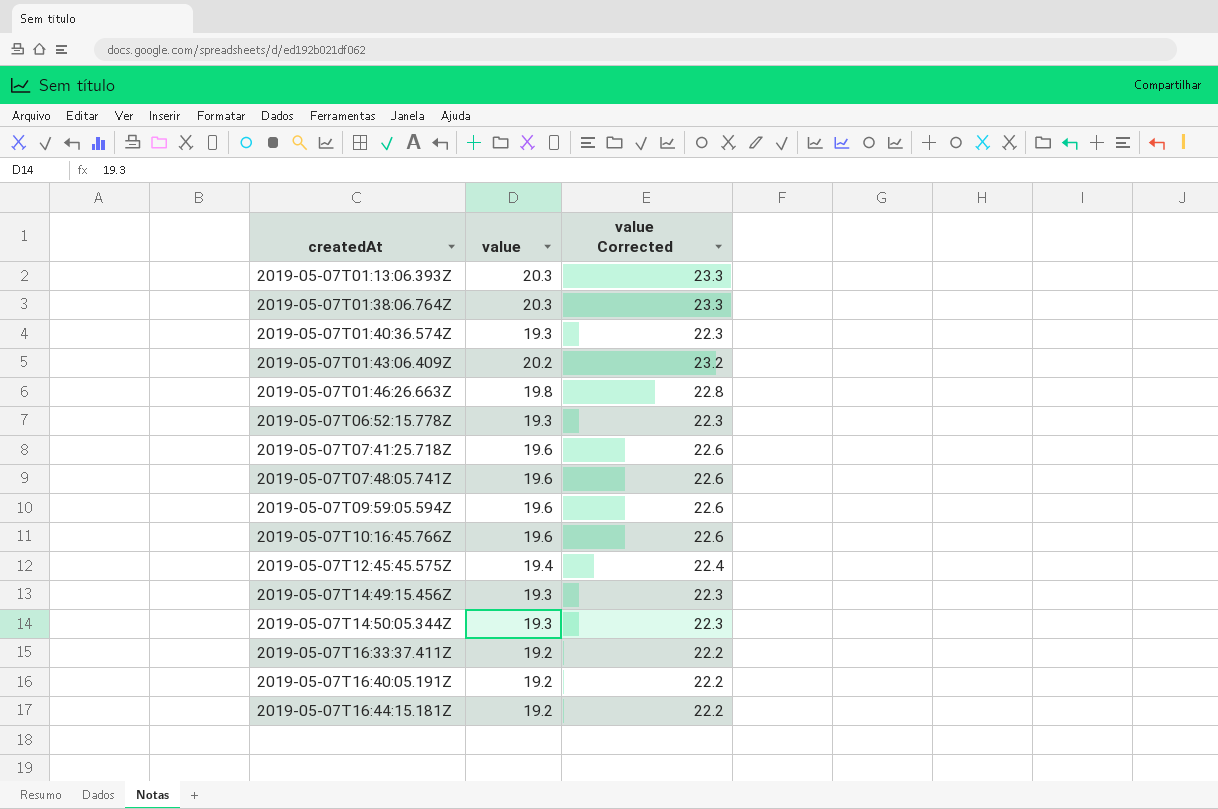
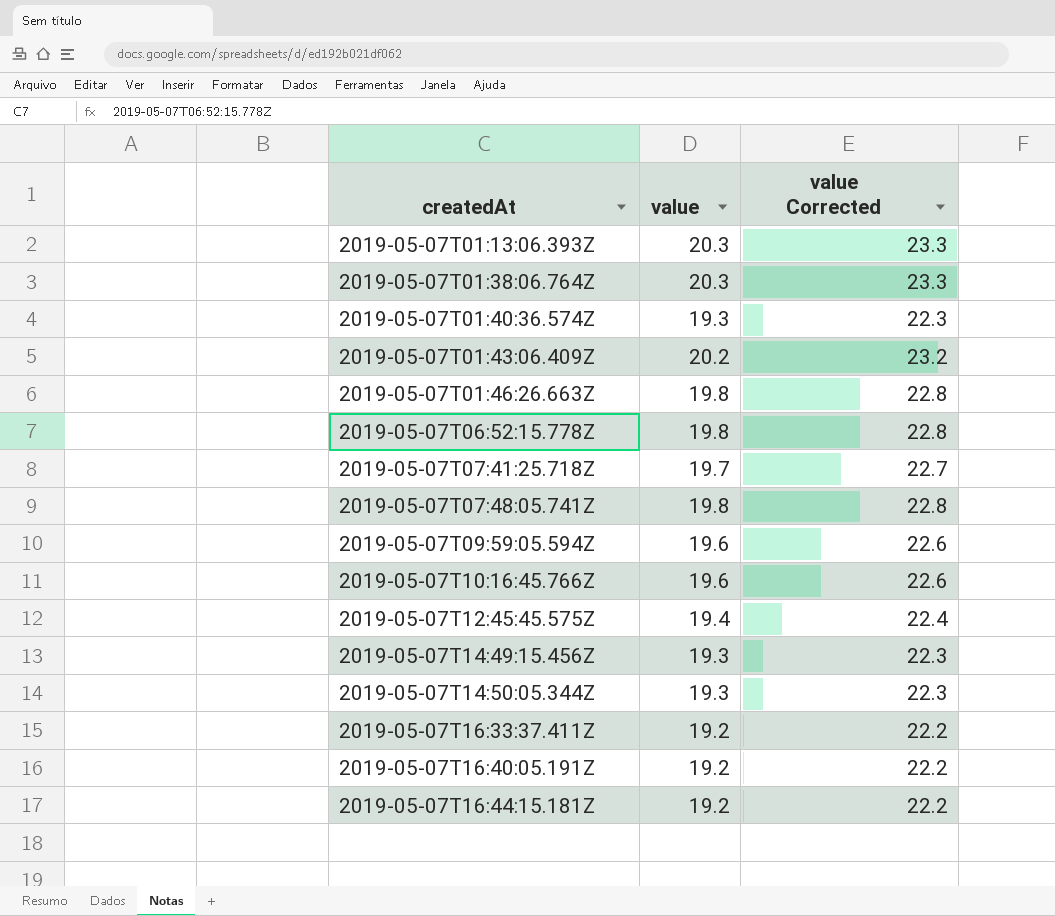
2019-05-07T06:52:15.778Z | value: 19.3 -> 19.8
2019-05-07T06:52:15.778Z | value Corrected: 22.3 -> 22.8
2019-05-07T07:41:25.718Z | value: 19.6 -> 19.7
2019-05-07T07:41:25.718Z | value Corrected: 22.6 -> 22.7
2019-05-07T07:48:05.741Z | value: 19.6 -> 19.8
2019-05-07T07:48:05.741Z | value Corrected: 22.6 -> 22.8

